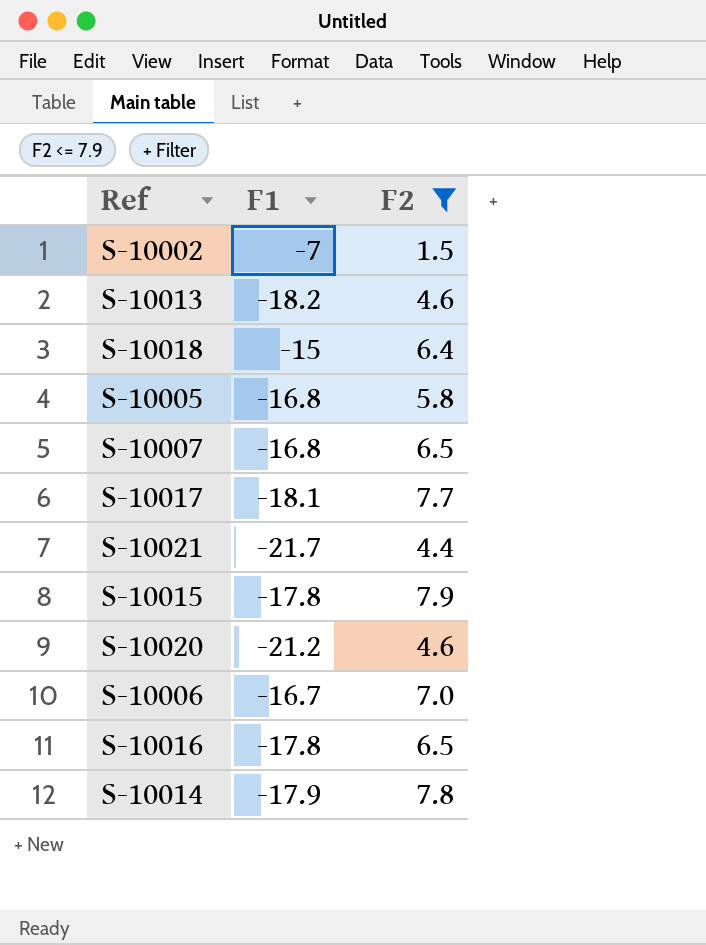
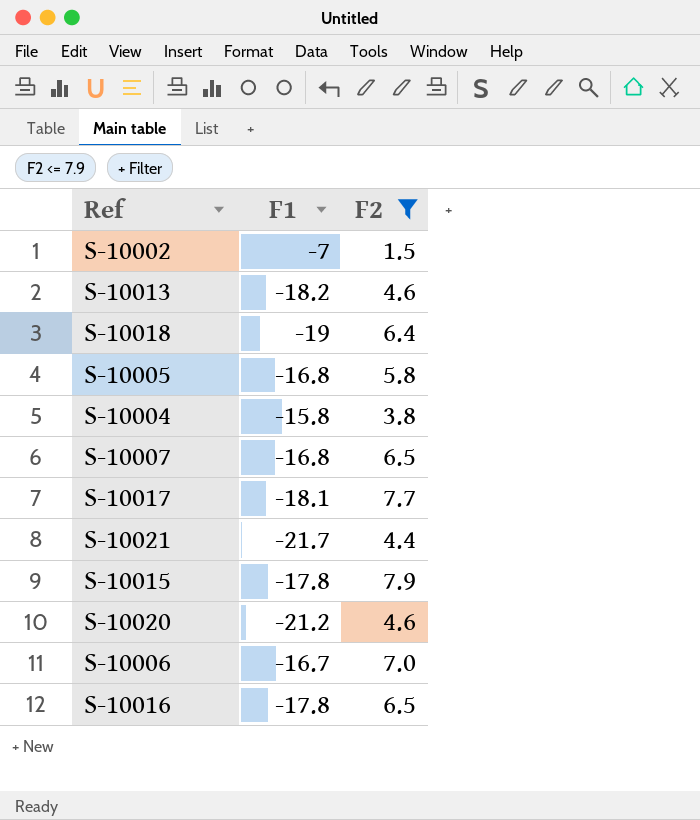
row S-10014: -17.9 | 7.8 -> none
S-10018 | F1: -15 -> -19
row S-10004: none -> -15.8 | 3.8

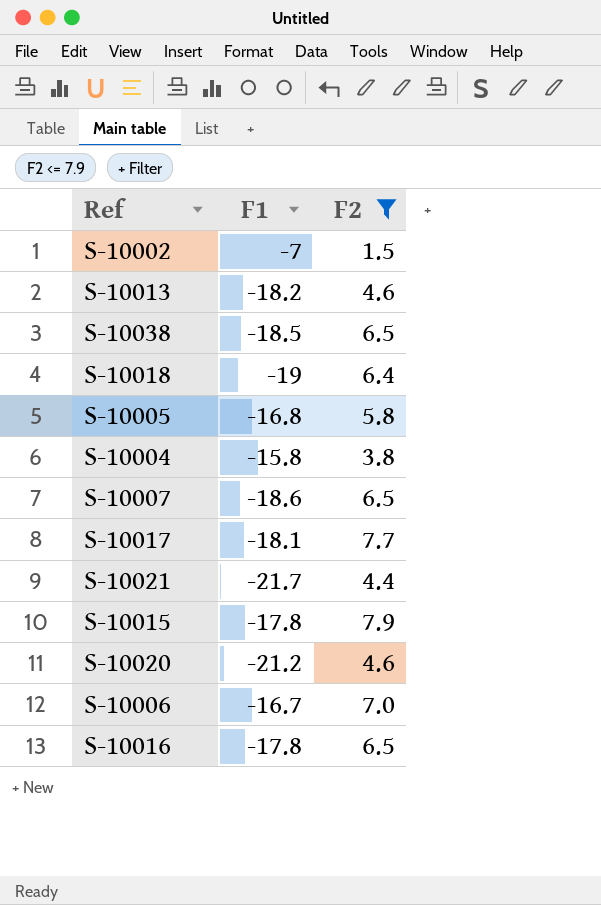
row S-10038: none -> -18.5 | 6.5
S-10007 | F1: -16.8 -> -18.6

